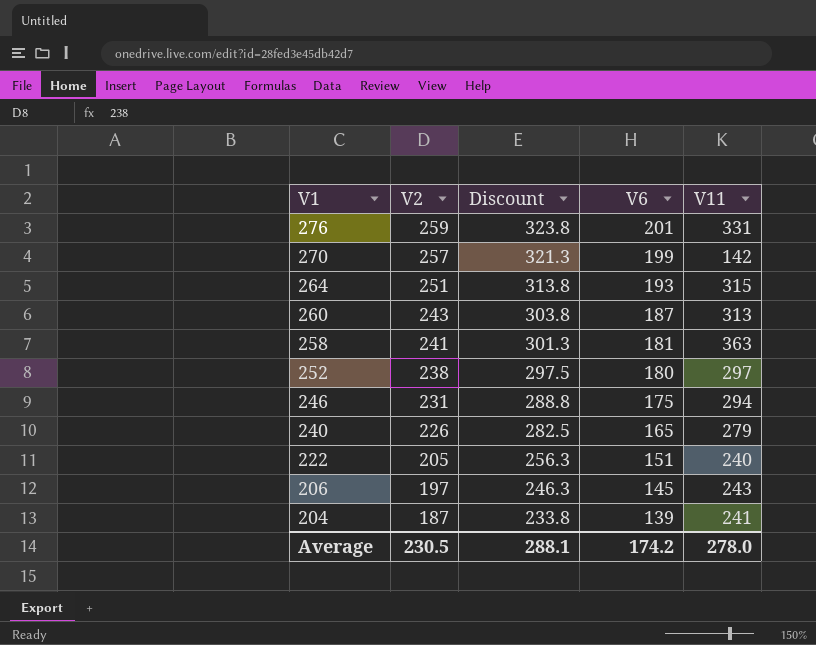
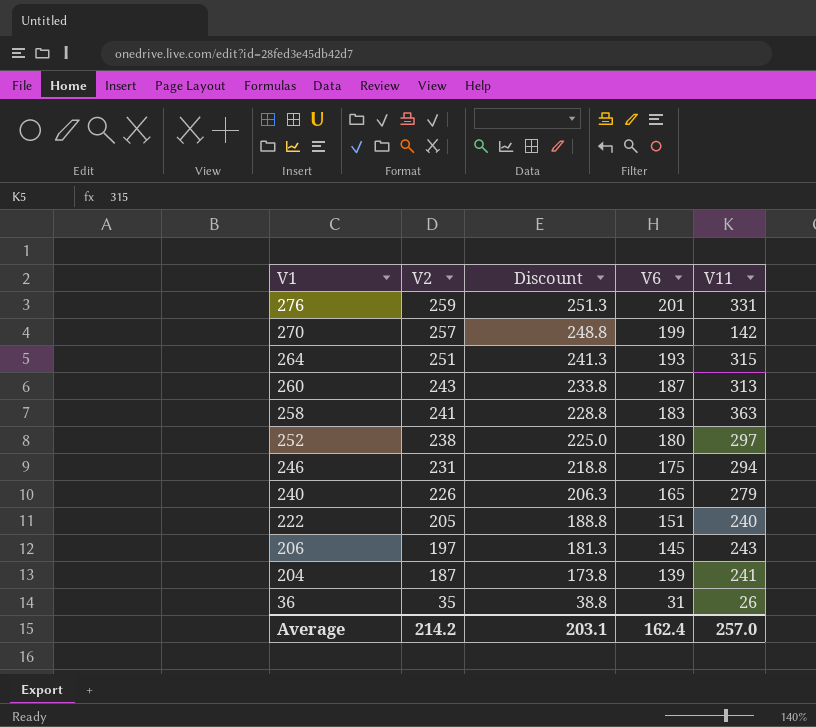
column Discount | formula: [V2] * 1.25 -> [V6] * 1.25
258 | V6: 181 -> 183
row 36: none -> 35 | 38.8 | 31 | 26
Average | V2: 230.5 -> 214.2
Average | Discount: 288.1 -> 203.1
Average | V6: 174.2 -> 162.4
Average | V11: 278.0 -> 257.0

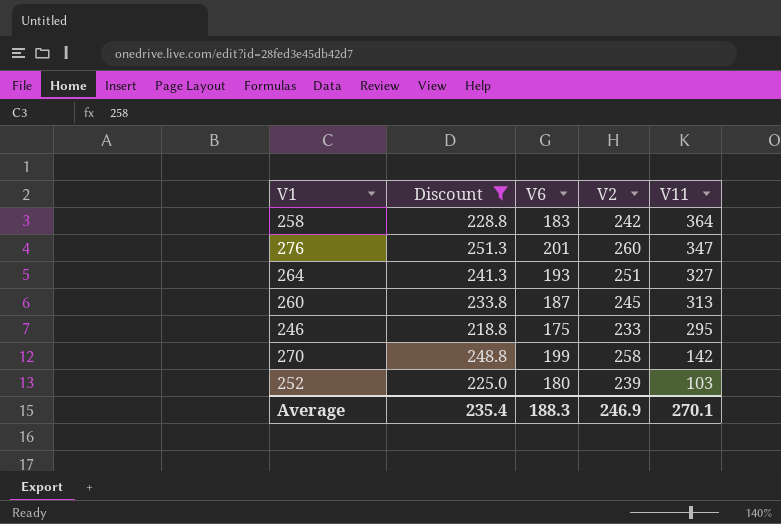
filter: none -> Discount >= 218.8
row order: V1 descending -> V11 descending
column V2 | position: 2 -> 4
258 | V2: 241 -> 242
258 | V11: 363 -> 364
276 | V2: 259 -> 260
276 | V11: 331 -> 347
264 | V11: 315 -> 327
260 | V2: 243 -> 245
246 | V2: 231 -> 233
246 | V11: 294 -> 295
270 | V2: 257 -> 258
252 | V2: 238 -> 239
252 | V11: 297 -> 103
Average | Discount: 203.1 -> 235.4
Average | V6: 162.4 -> 188.3
Average | V2: 214.2 -> 246.9
Average | V11: 257.0 -> 270.1

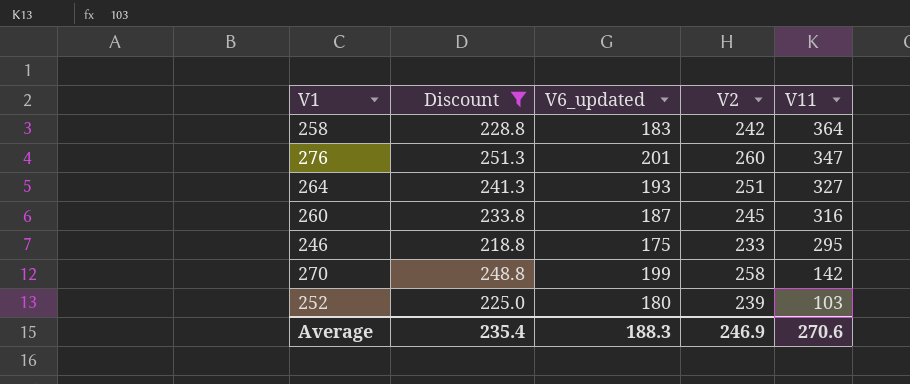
column name: V6 -> V6_updated
260 | V11: 313 -> 316
Average | V11: 270.1 -> 270.6

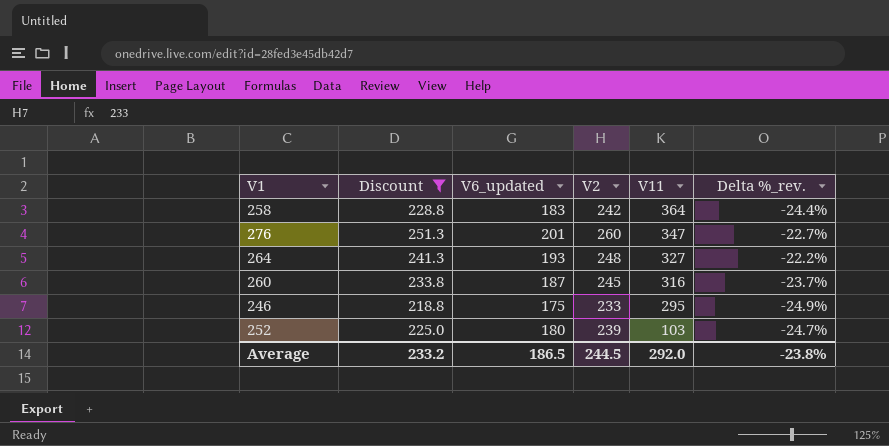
column Delta %_rev. | formula: none -> ([V6_updated] - [V2]) / [V2]
row 270: 248.8 | 199 | 258 | 142 -> none
264 | V2: 251 -> 248
Average | Discount: 235.4 -> 233.2
Average | V6_updated: 188.3 -> 186.5
Average | V2: 246.9 -> 244.5
Average | V11: 270.6 -> 292.0

